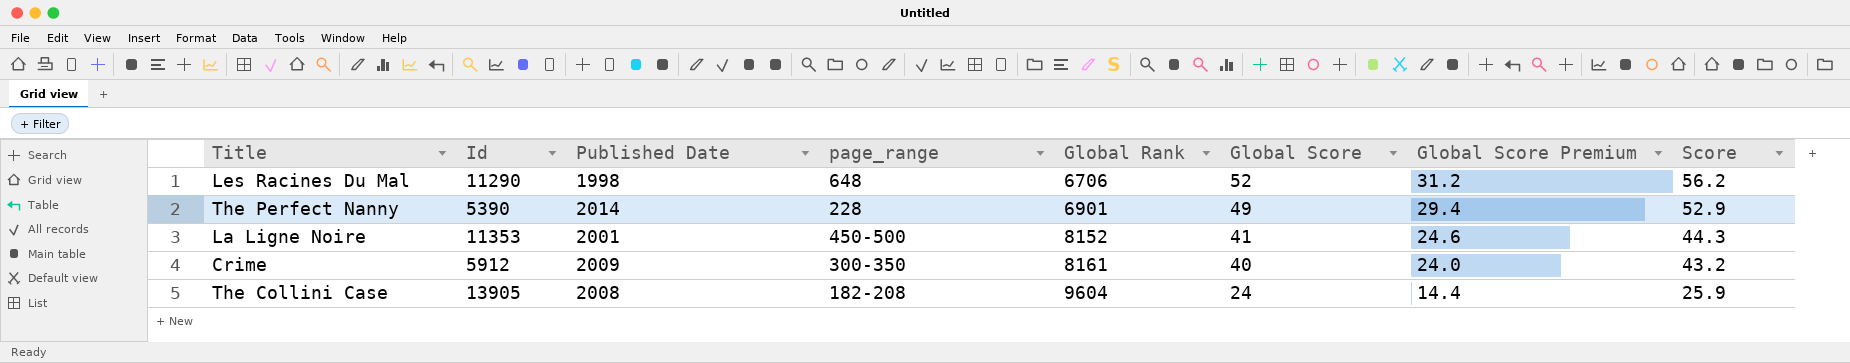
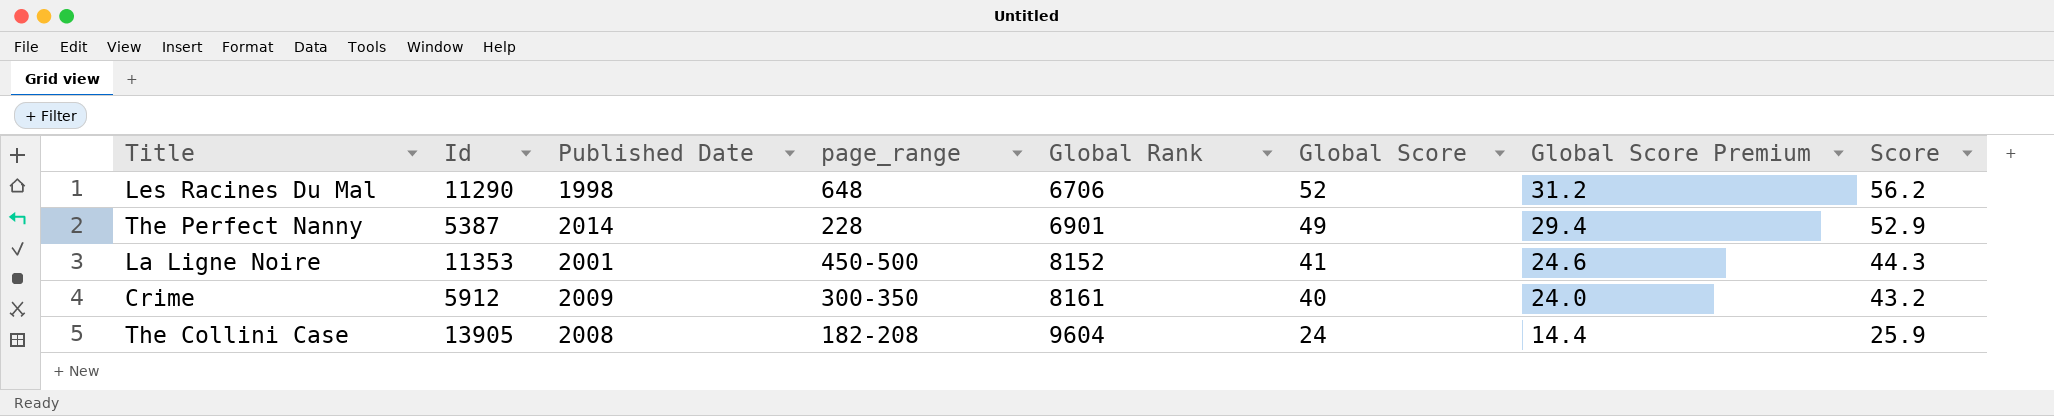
The Perfect Nanny | Id: 5390 -> 5387

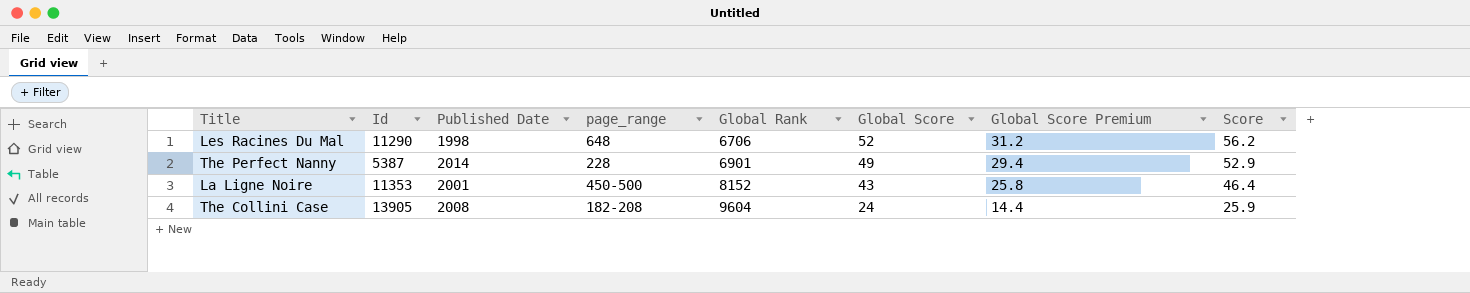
row Crime: 5912 | 2009 | 300-350 | 8161 | 40 | 24.0 | 43.2 -> none
La Ligne Noire | Global Score: 41 -> 43
La Ligne Noire | Global Score Premium: 24.6 -> 25.8
La Ligne Noire | Score: 44.3 -> 46.4

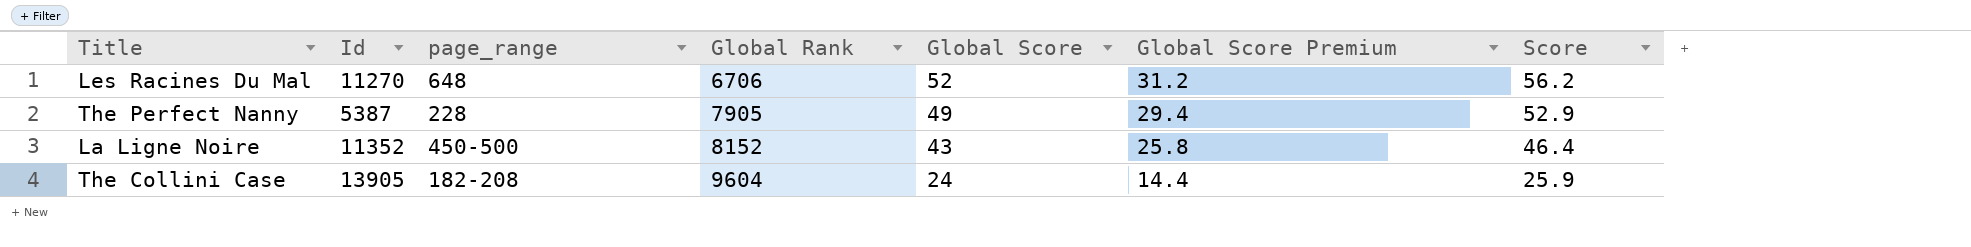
column Published Date | position: 3 -> none
Les Racines Du Mal | Id: 11290 -> 11270
The Perfect Nanny | Global Rank: 6901 -> 7905
La Ligne Noire | Id: 11353 -> 11352

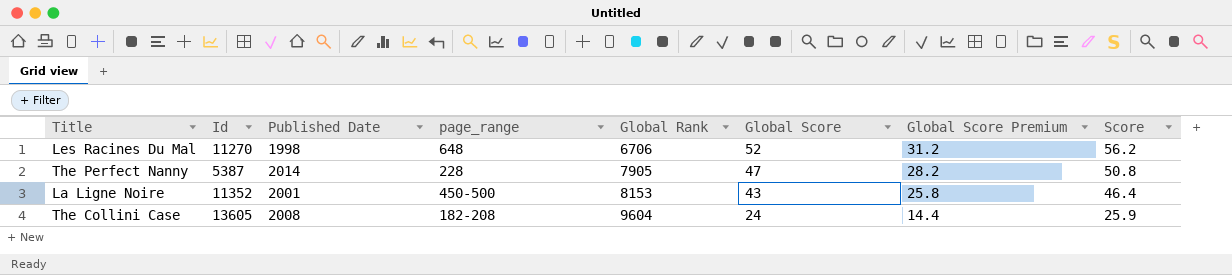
column Published Date | position: none -> 3
The Perfect Nanny | Global Score: 49 -> 47
The Perfect Nanny | Global Score Premium: 29.4 -> 28.2
The Perfect Nanny | Score: 52.9 -> 50.8
La Ligne Noire | Global Rank: 8152 -> 8153
The Collini Case | Id: 13905 -> 13605

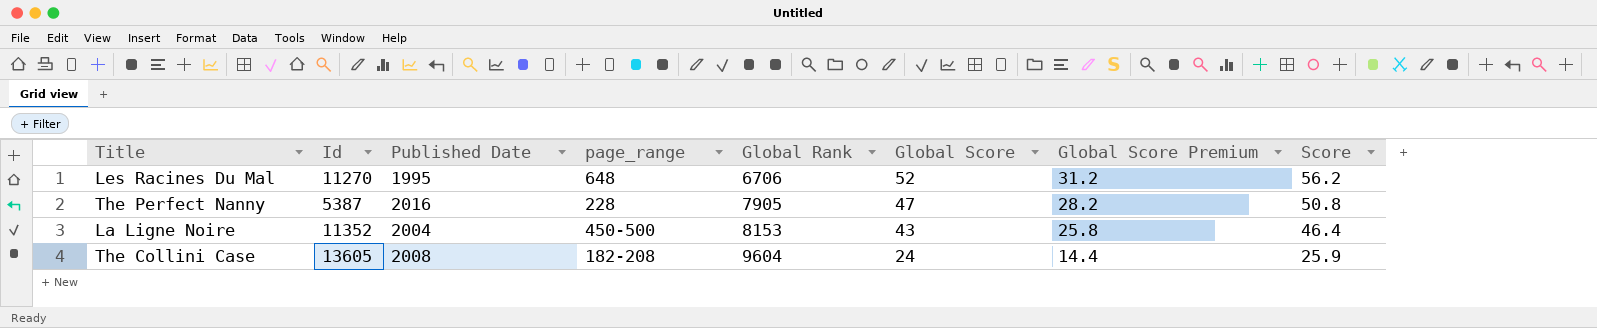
Les Racines Du Mal | Published Date: 1998 -> 1995
The Perfect Nanny | Published Date: 2014 -> 2016
La Ligne Noire | Published Date: 2001 -> 2004

